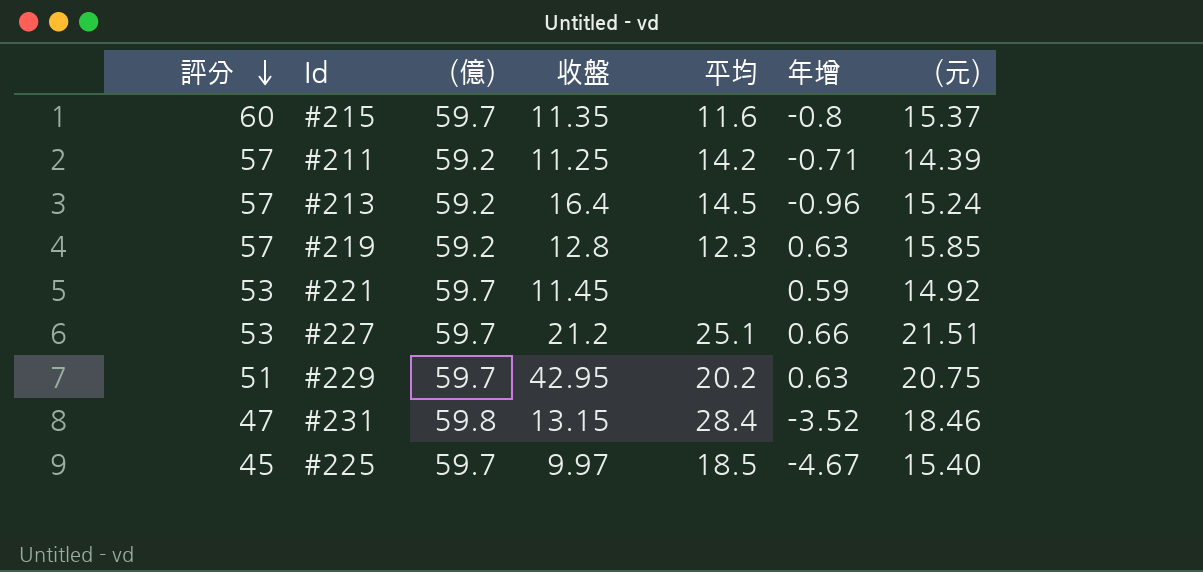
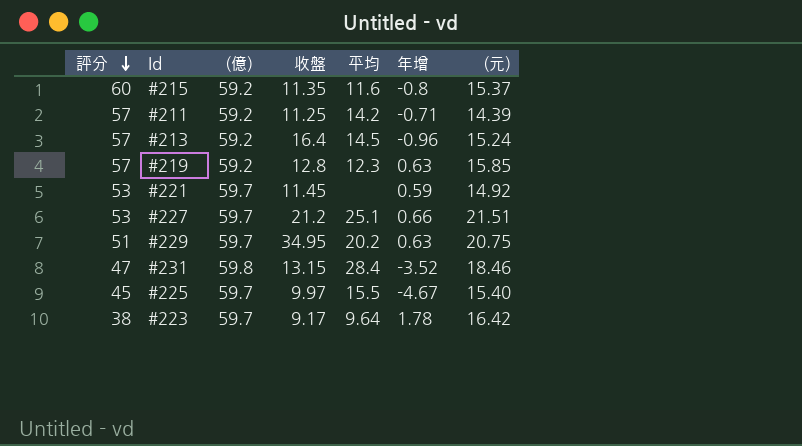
#215 | (億): 59.7 -> 59.2
#229 | 收盤: 42.95 -> 34.95
#225 | 平均: 18.5 -> 15.5
row #223: none -> 38 | 59.7 | 9.17 | 9.64 | 1.78 | 16.42

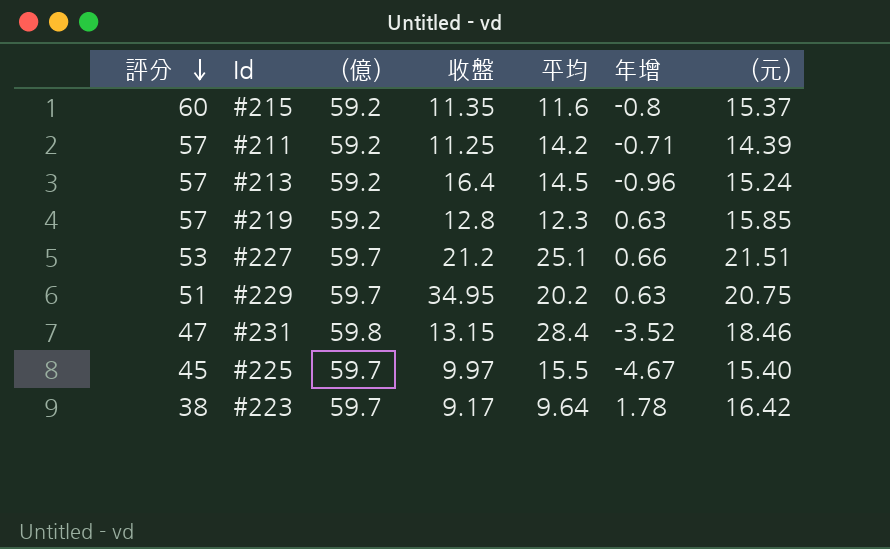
row #221: 53 | 59.7 | 11.45 | none | 0.59 | 14.92 -> none

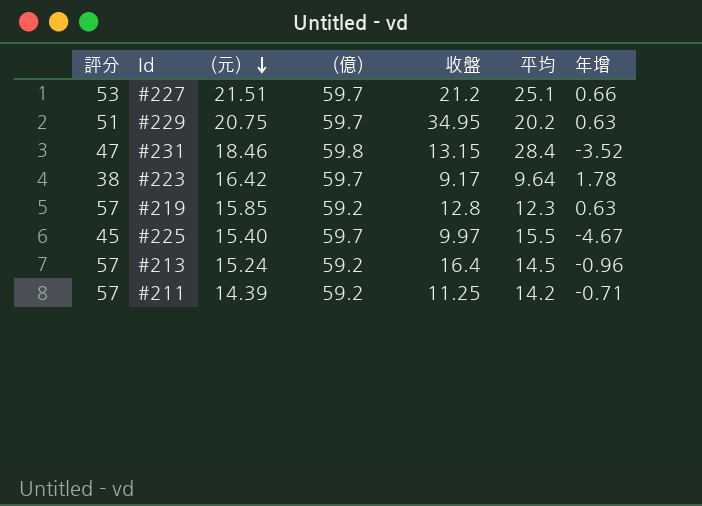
row order: 評分 descending -> (元) descending
column (元) | position: 7 -> 3
row #215: 60 | 59.2 | 11.35 | 11.6 | -0.8 | 15.37 -> none

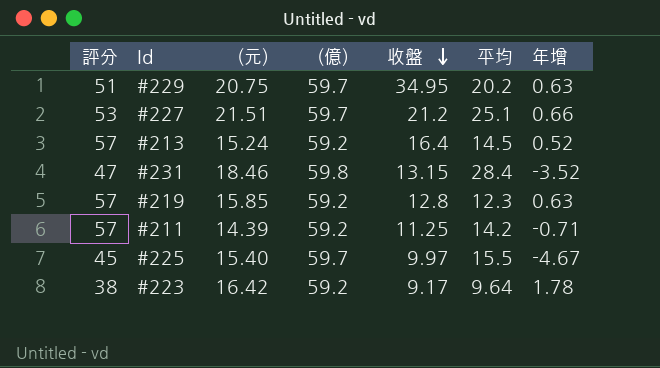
row order: (元) descending -> 收盤 descending
#213 | 年增: -0.96 -> 0.52
#223 | (億): 59.7 -> 59.2

